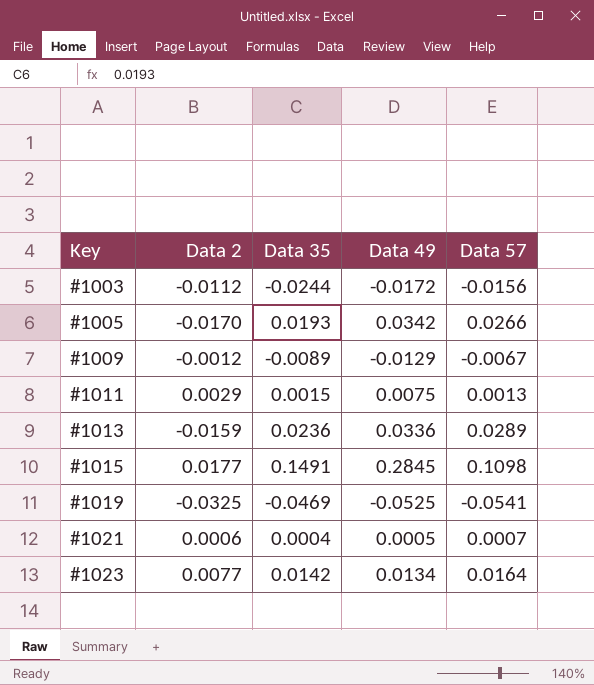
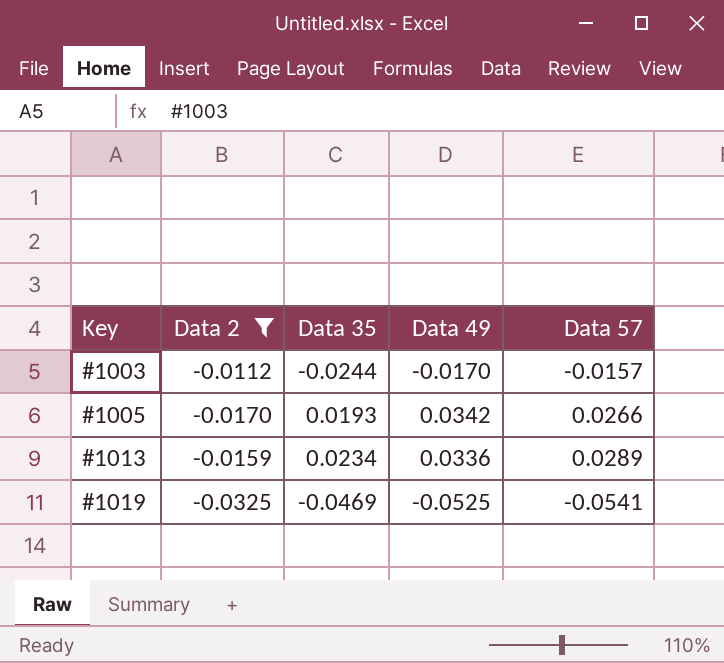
filter: none -> Data 2 <= -0.0112
#1003 | Data 49: -0.0172 -> -0.0170
#1003 | Data 57: -0.0156 -> -0.0157
#1013 | Data 35: 0.0236 -> 0.0234

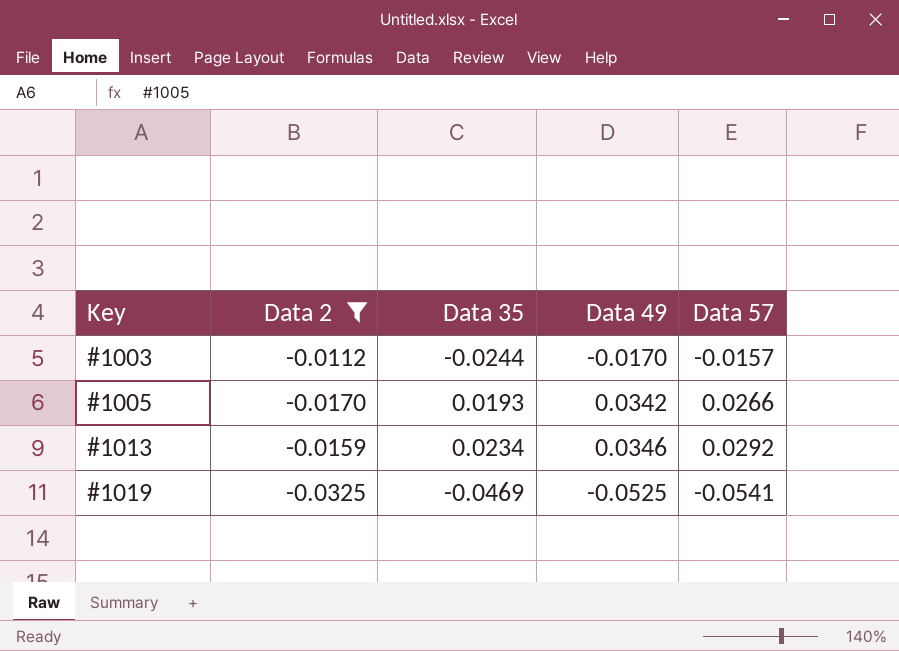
#1013 | Data 49: 0.0336 -> 0.0346
#1013 | Data 57: 0.0289 -> 0.0292

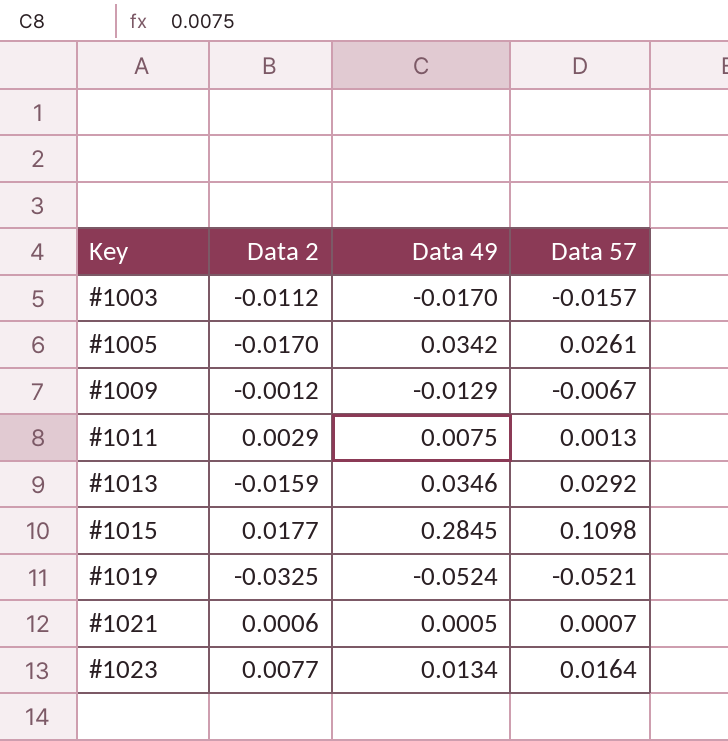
filter: Data 2 <= -0.0112 -> none
column Data 35 | position: 3 -> none
#1005 | Data 57: 0.0266 -> 0.0261
#1019 | Data 49: -0.0525 -> -0.0524
#1019 | Data 57: -0.0541 -> -0.0521

